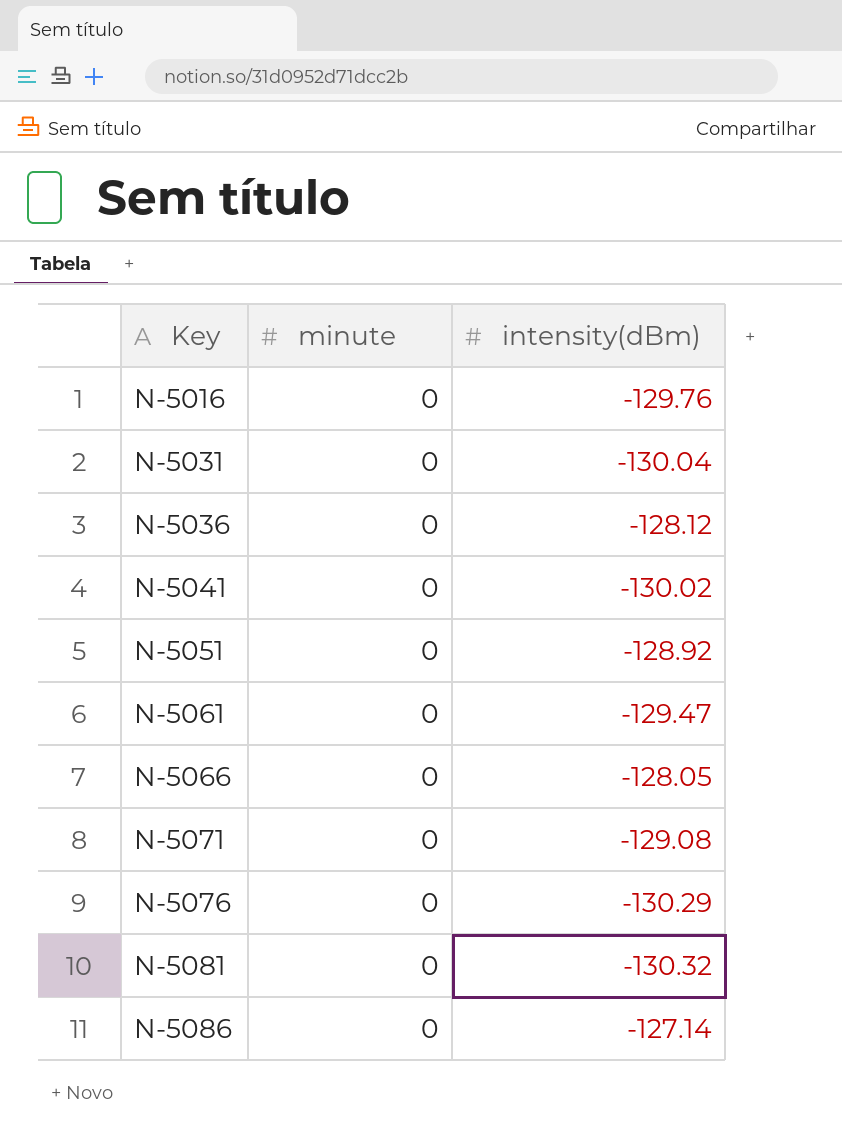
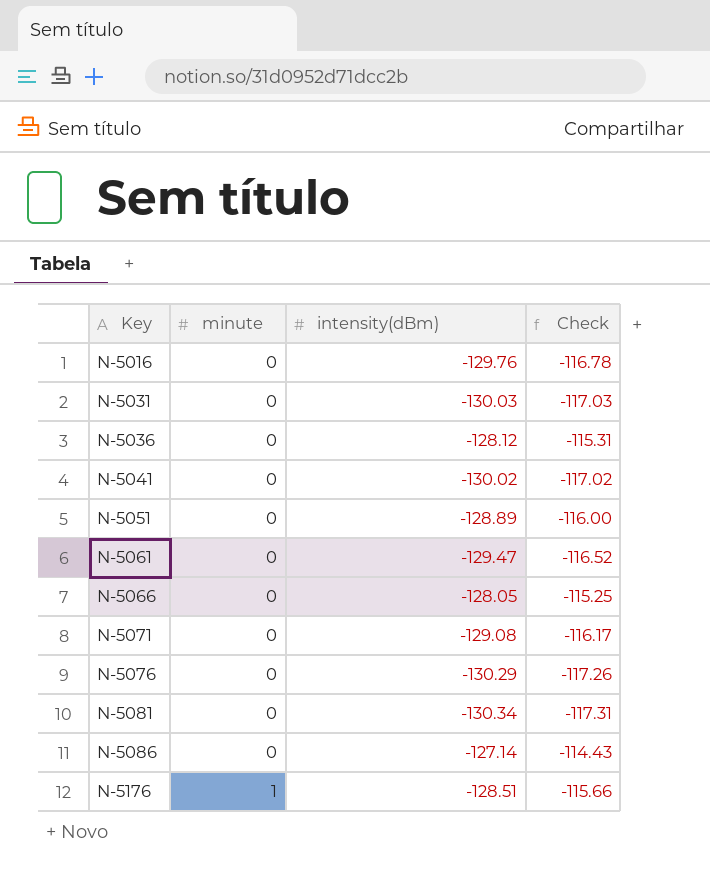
column Check | formula: none -> [intensity(dBm)] * 0.9
N-5031 | intensity(dBm): -130.04 -> -130.03
N-5051 | intensity(dBm): -128.92 -> -128.89
N-5081 | intensity(dBm): -130.32 -> -130.34
row N-5176: none -> 1 | -128.51 | -115.66

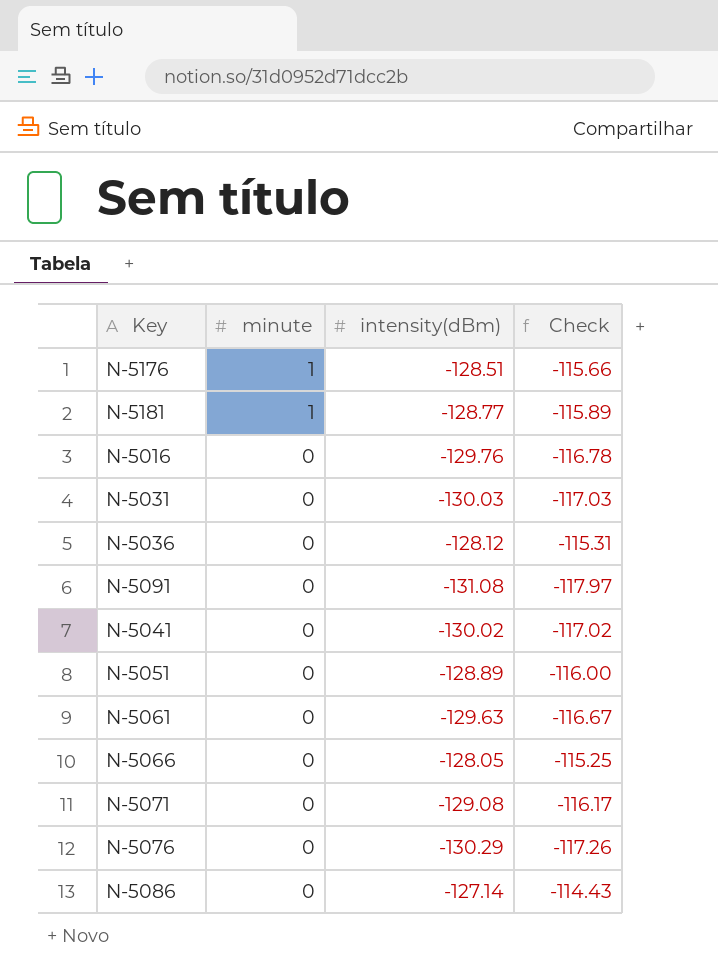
row order: Key ascending -> minute descending
row N-5081: 0 | -130.34 | -117.31 -> none
row N-5181: none -> 1 | -128.77 | -115.89
row N-5091: none -> 0 | -131.08 | -117.97
N-5061 | intensity(dBm): -129.47 -> -129.63
N-5061 | Check: -116.52 -> -116.67

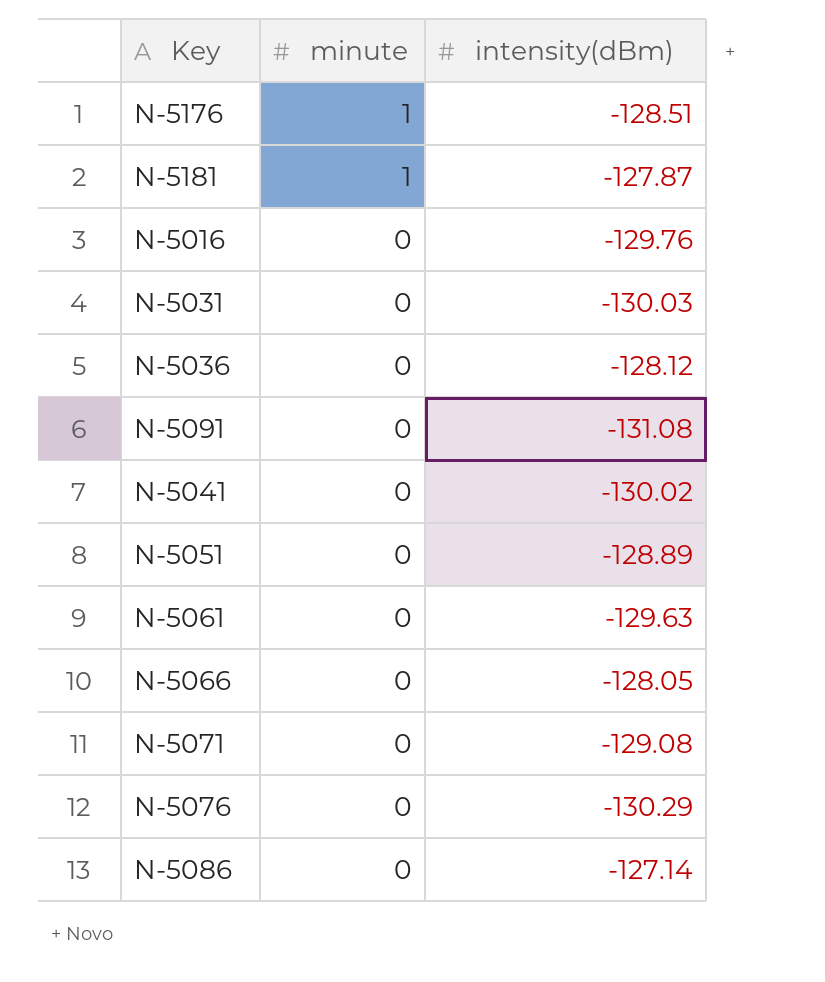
column Check | formula: [intensity(dBm)] * 0.9 -> none
N-5181 | intensity(dBm): -128.77 -> -127.87

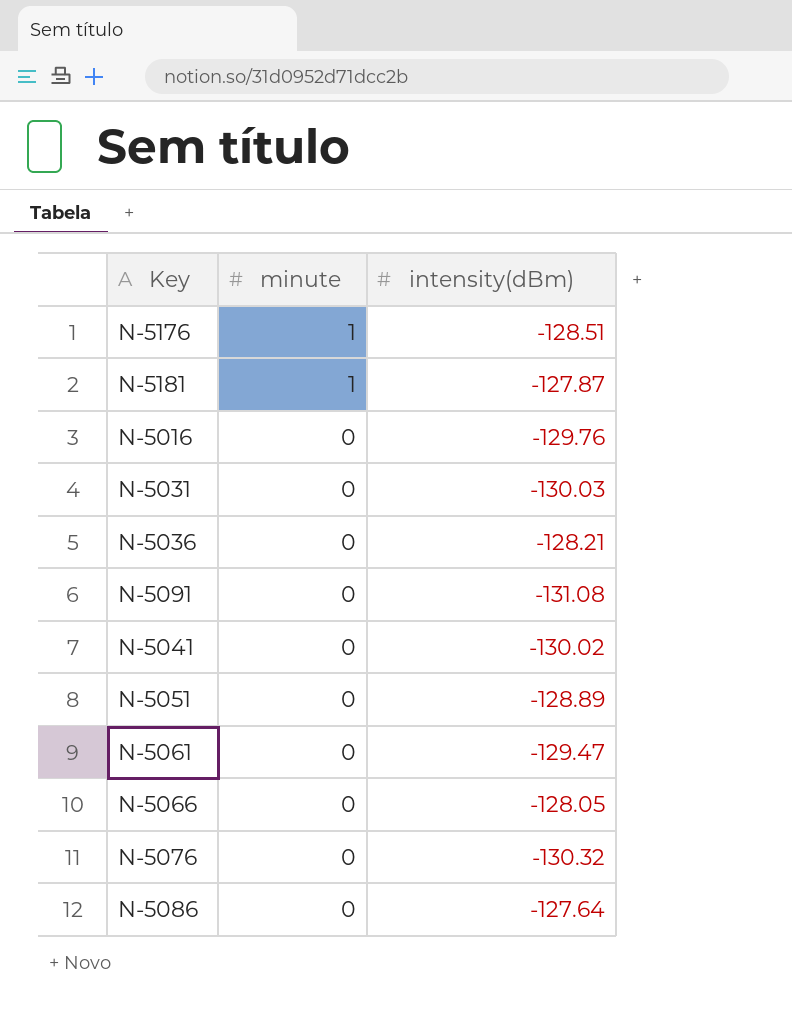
row N-5071: 0 | -129.08 -> none
N-5036 | intensity(dBm): -128.12 -> -128.21
N-5061 | intensity(dBm): -129.63 -> -129.47
N-5076 | intensity(dBm): -130.29 -> -130.32
N-5086 | intensity(dBm): -127.14 -> -127.64

